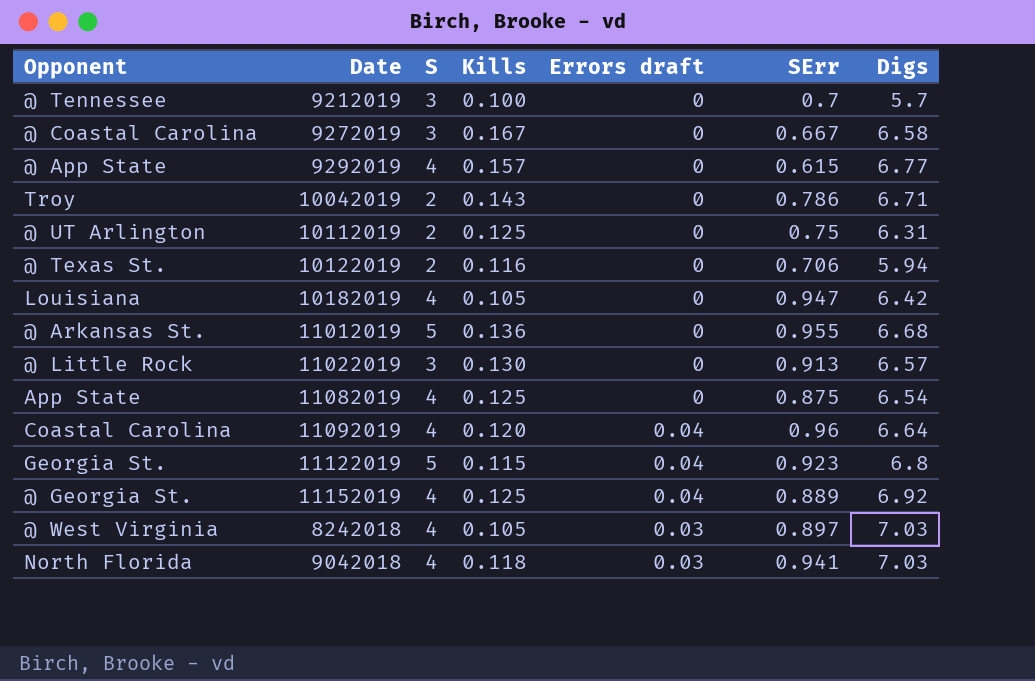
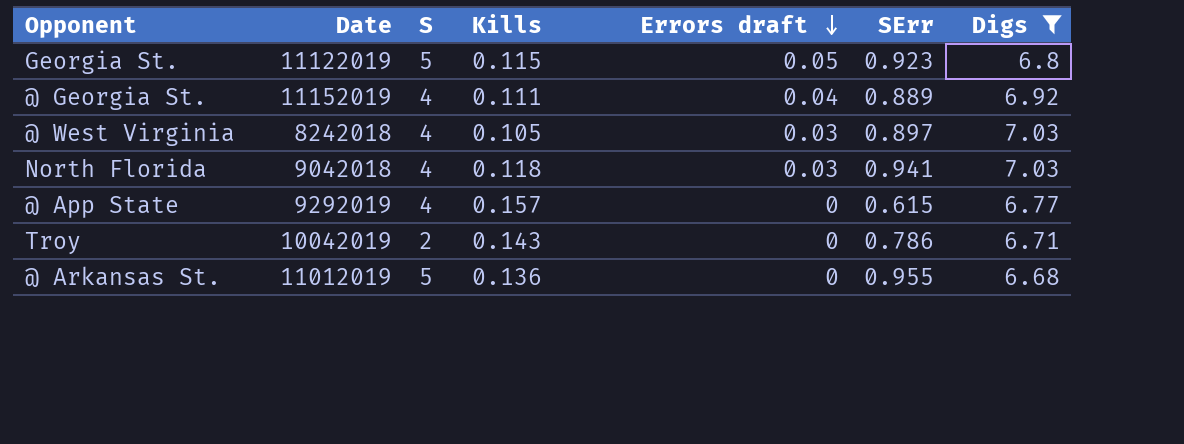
filter: none -> Digs >= 6.68
row order: none -> Errors draft descending
Georgia St. | Errors draft: 0.04 -> 0.05
@ Georgia St. | Kills: 0.125 -> 0.111

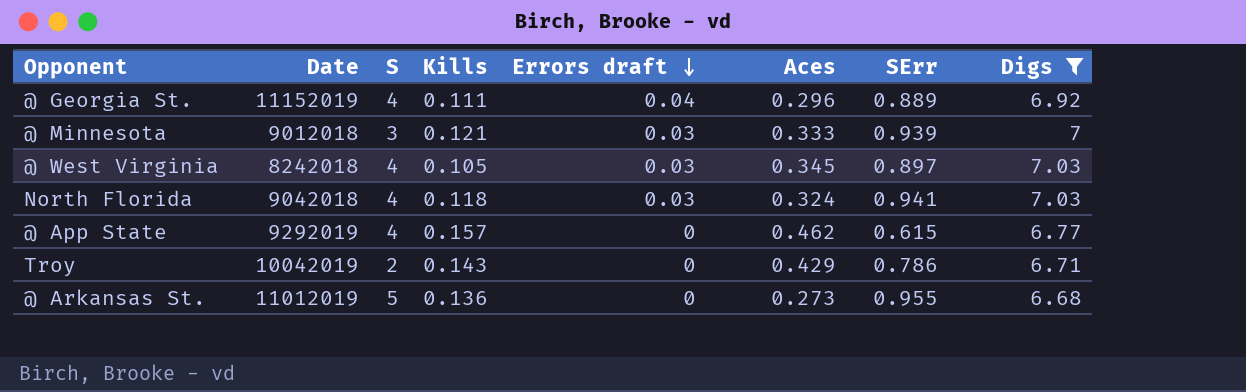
column Aces | position: none -> 6
row Georgia St.: 11122019 | 5 | 0.115 | 0.05 | 0.923 | 6.8 -> none
row @ Minnesota: none -> 9012018 | 3 | 0.121 | 0.03 | 0.333 | 0.939 | 7

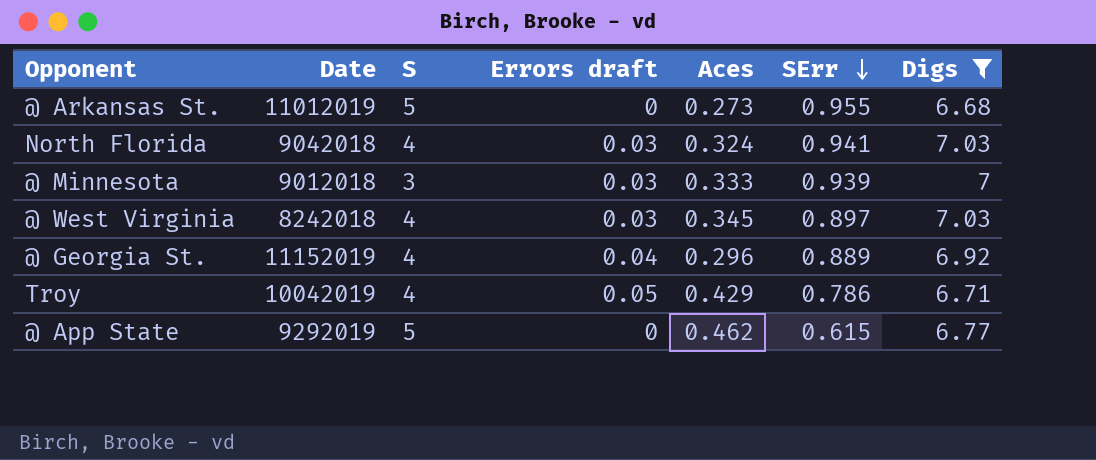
row order: Errors draft descending -> SErr descending
column Kills | position: 4 -> none
Troy | S: 2 -> 4
Troy | Errors draft: 0 -> 0.05
@ App State | S: 4 -> 5

